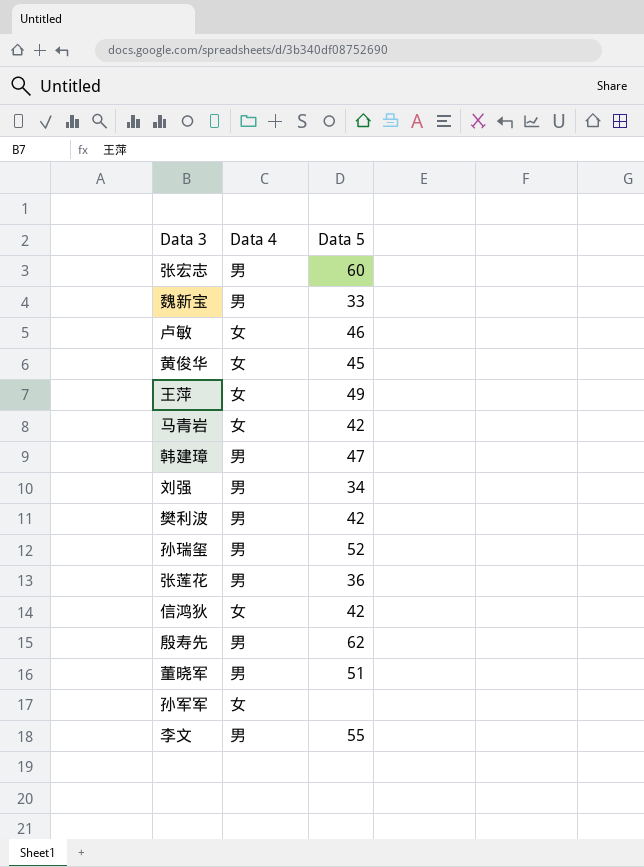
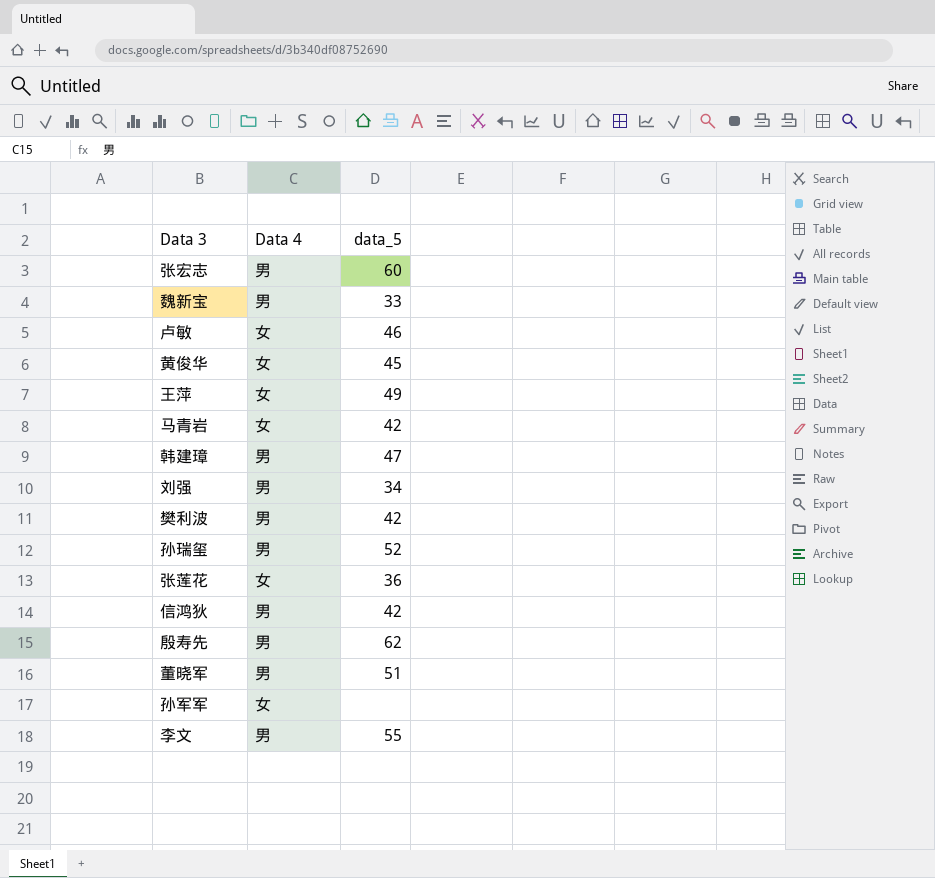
column name: Data 5 -> data_5
张莲花 | Data 4: 男 -> 女
信鸿狄 | Data 4: 女 -> 男

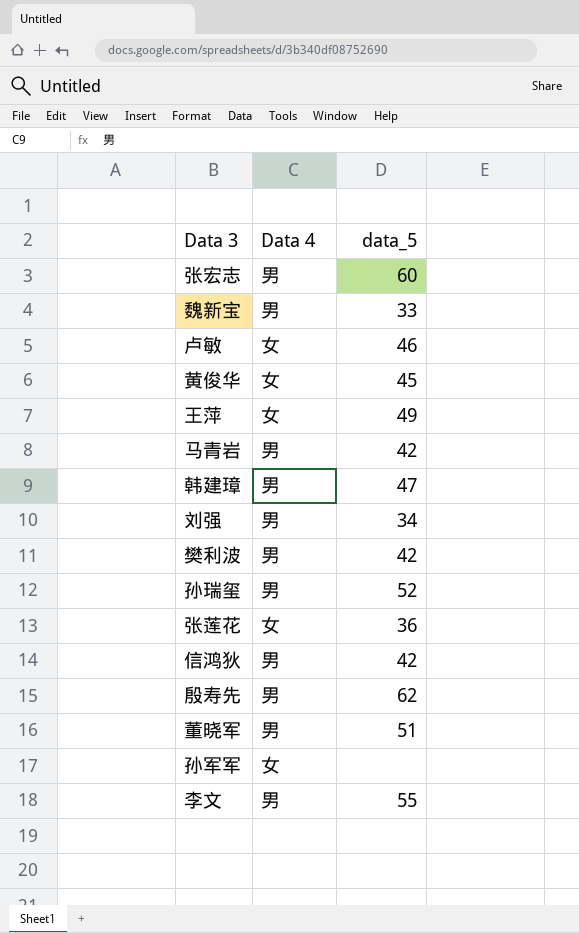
马青岩 | Data 4: 女 -> 男

